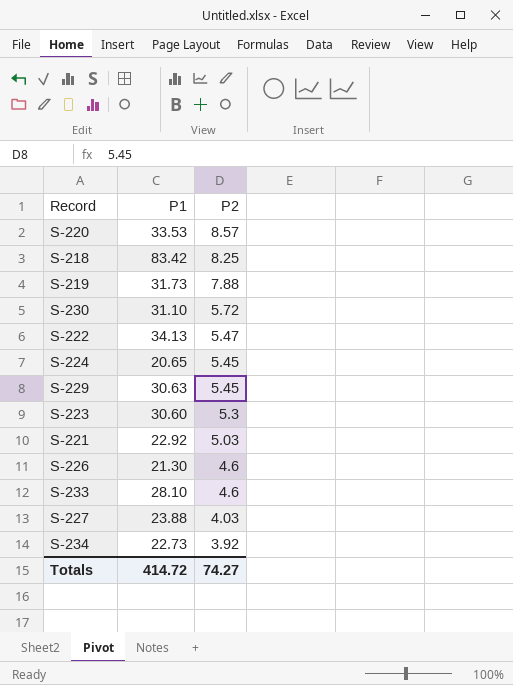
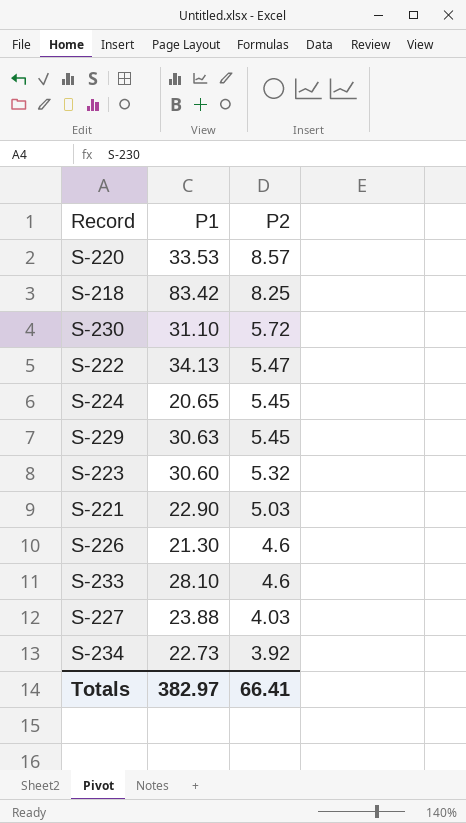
row S-219: 31.73 | 7.88 -> none
S-223 | P2: 5.3 -> 5.32
S-221 | P1: 22.92 -> 22.90
Totals | P1: 414.72 -> 382.97
Totals | P2: 74.27 -> 66.41

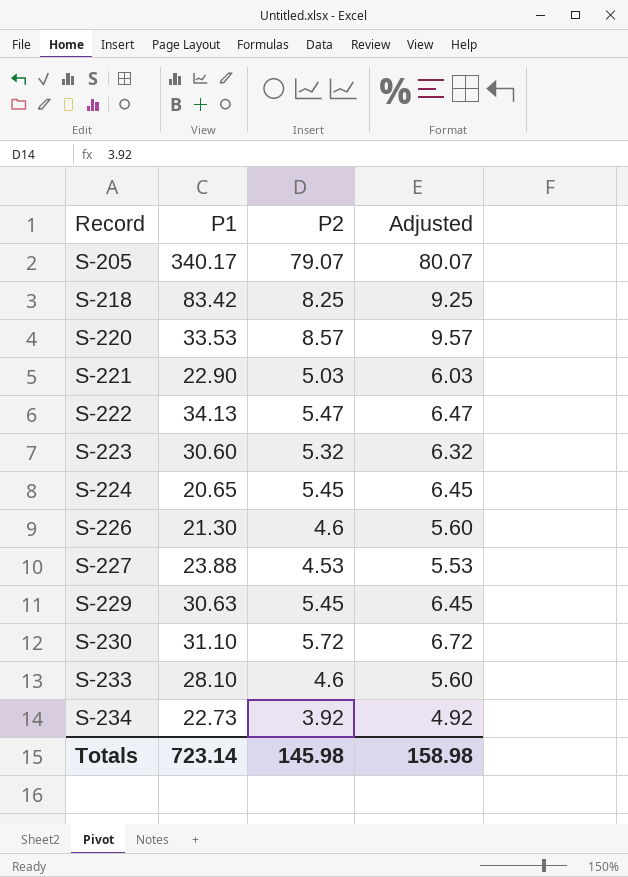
row order: P2 descending -> Record ascending
column Adjusted | formula: none -> [P2] + 1
row S-205: none -> 340.17 | 79.07 | 80.07
S-227 | P2: 4.03 -> 4.53
Totals | P1: 382.97 -> 723.14
Totals | P2: 66.41 -> 145.98

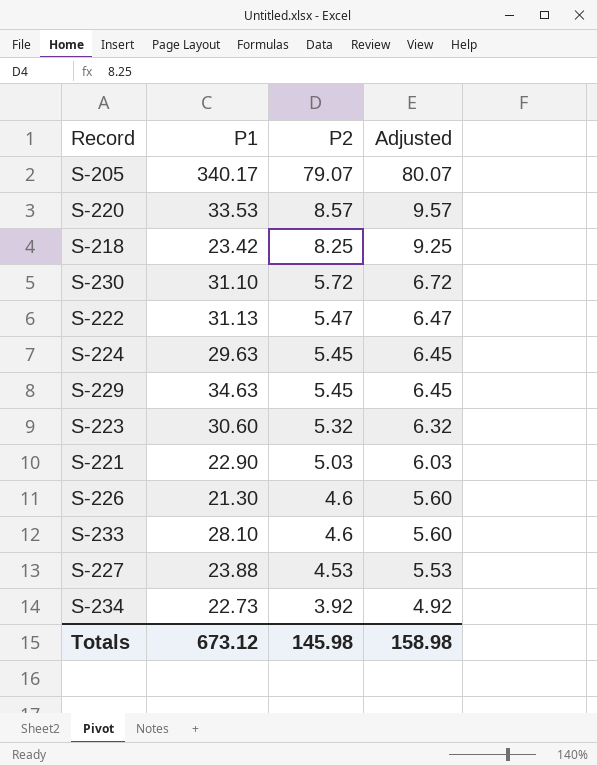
row order: Record ascending -> P2 descending
S-218 | P1: 83.42 -> 23.42
S-222 | P1: 34.13 -> 31.13
S-224 | P1: 20.65 -> 29.63
S-229 | P1: 30.63 -> 34.63
Totals | P1: 723.14 -> 673.12

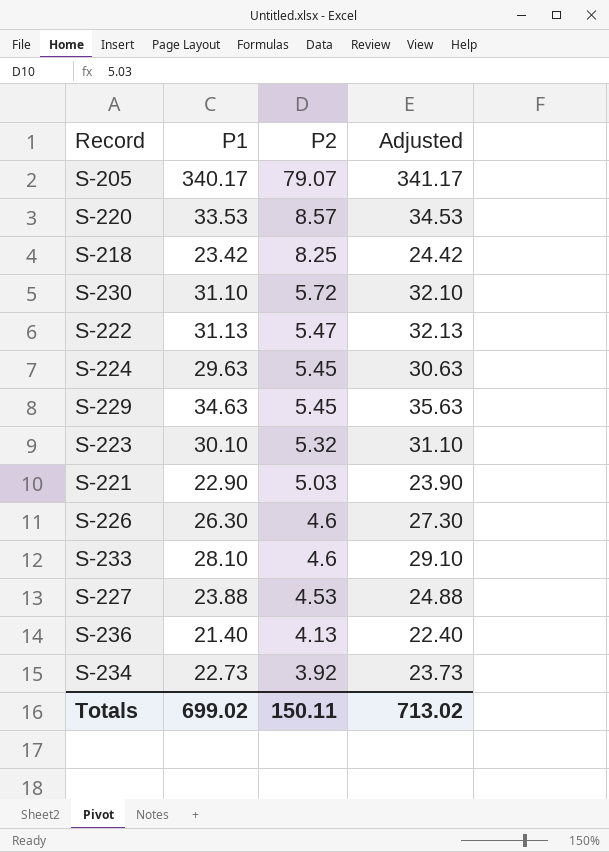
column Adjusted | formula: [P2] + 1 -> [P1] + 1
S-223 | P1: 30.60 -> 30.10
S-226 | P1: 21.30 -> 26.30
row S-236: none -> 21.40 | 4.13 | 22.40
Totals | P1: 673.12 -> 699.02
Totals | P2: 145.98 -> 150.11
Totals | Adjusted: 158.98 -> 713.02

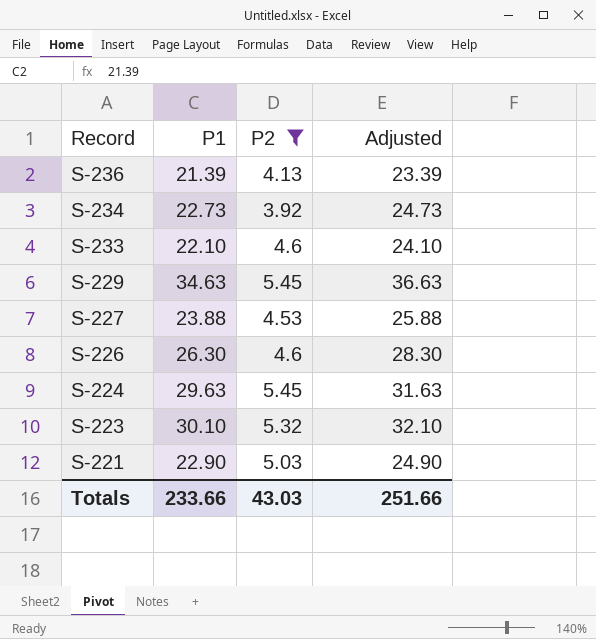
filter: none -> P2 <= 5.45
row order: P2 descending -> Record descending
column Adjusted | formula: [P1] + 1 -> [P1] + 2
S-236 | P1: 21.40 -> 21.39
S-233 | P1: 28.10 -> 22.10
Totals | P1: 699.02 -> 233.66
Totals | P2: 150.11 -> 43.03
Totals | Adjusted: 713.02 -> 251.66

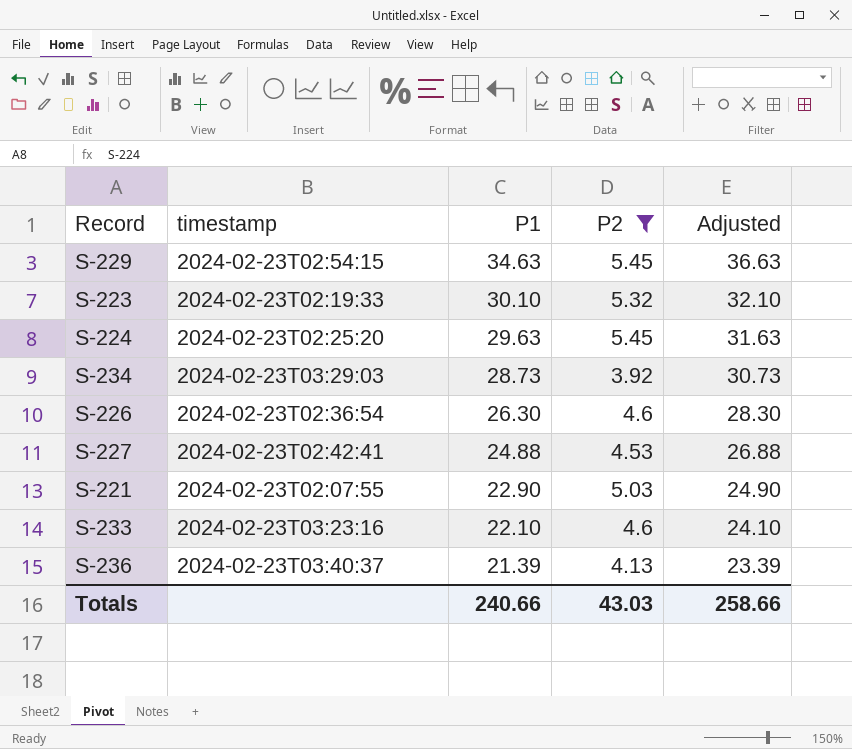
row order: Record descending -> P1 descending
column timestamp | position: none -> 2
S-234 | P1: 22.73 -> 28.73
S-234 | Adjusted: 24.73 -> 30.73
S-227 | P1: 23.88 -> 24.88
S-227 | Adjusted: 25.88 -> 26.88
Totals | P1: 233.66 -> 240.66
Totals | Adjusted: 251.66 -> 258.66

